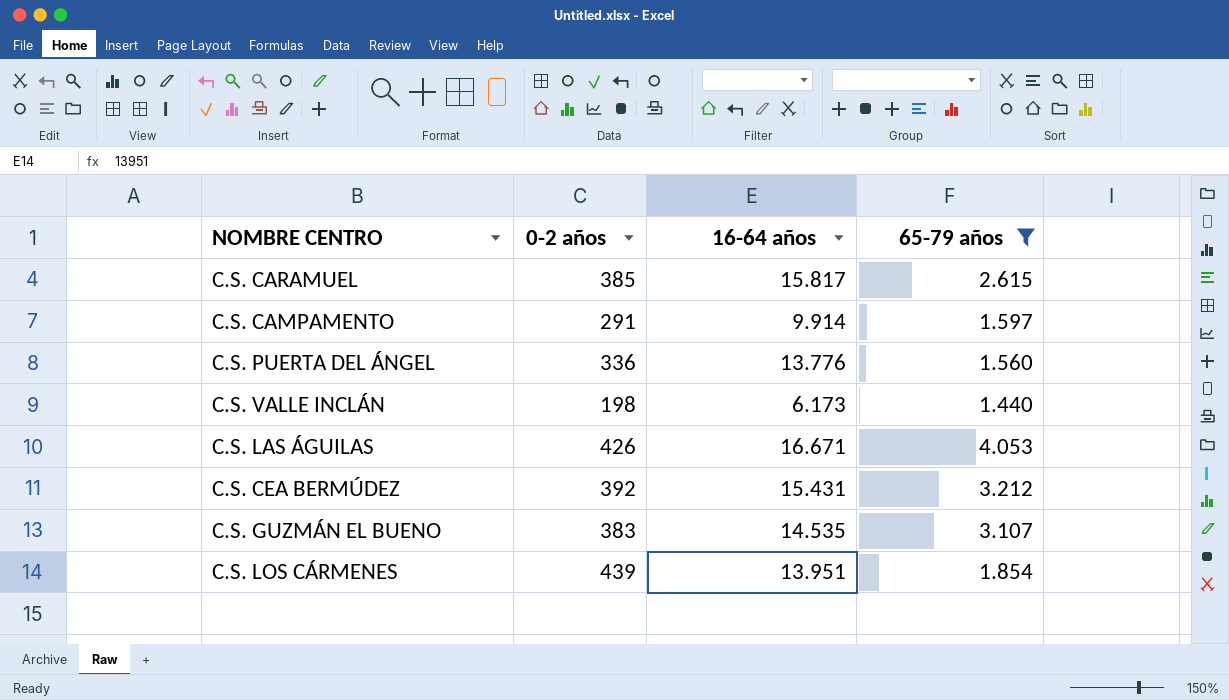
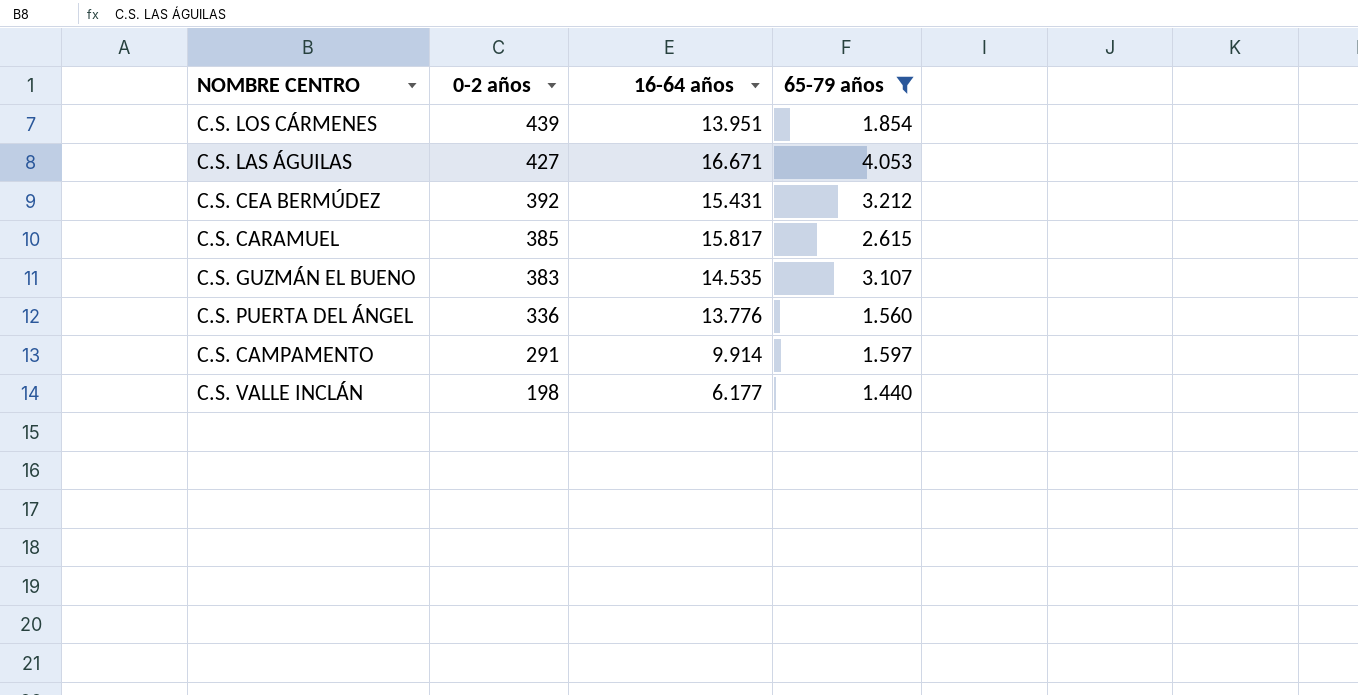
row order: none -> 0-2 años descending
C.S. LAS ÁGUILAS | 0-2 años: 426 -> 427
C.S. VALLE INCLÁN | 16-64 años: 6.173 -> 6.177

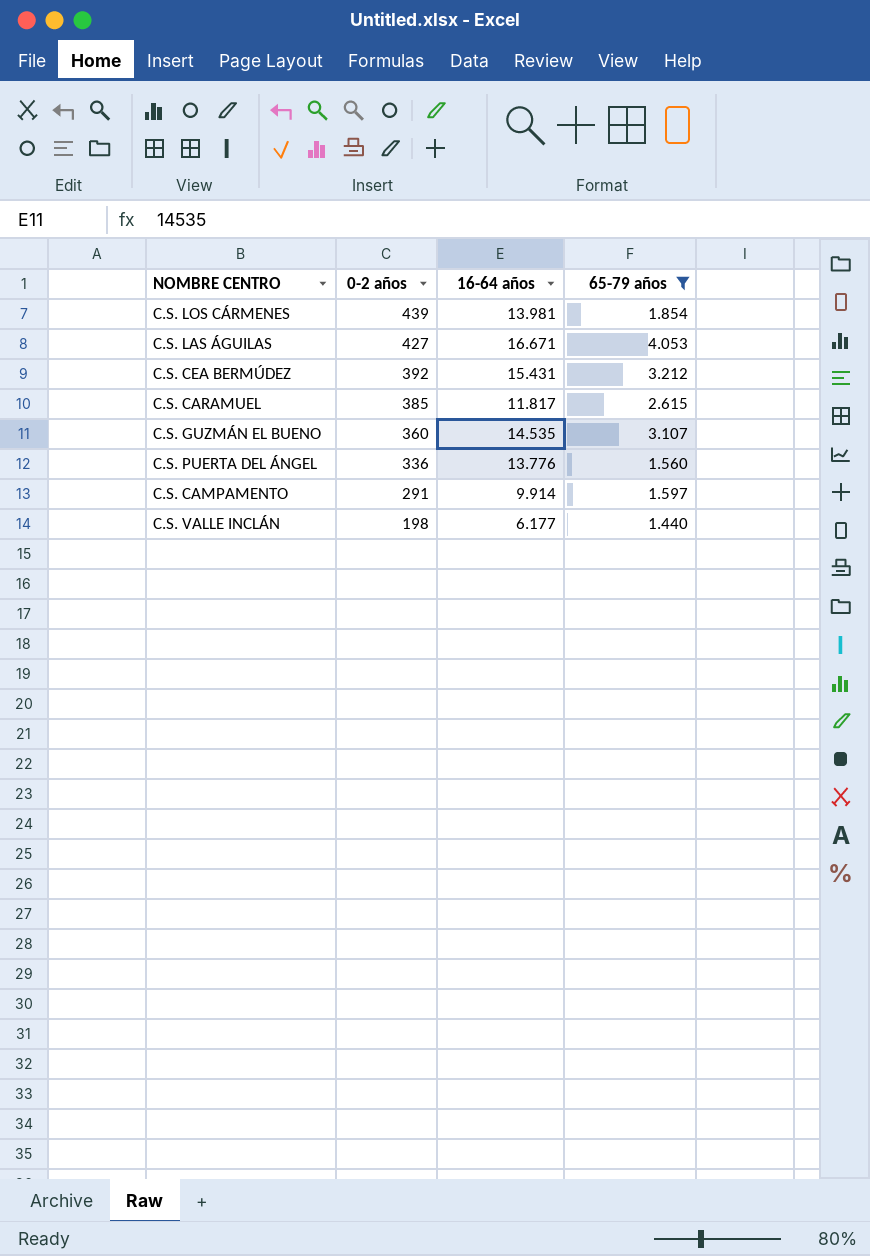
C.S. LOS CÁRMENES | 16-64 años: 13.951 -> 13.981
C.S. CARAMUEL | 16-64 años: 15.817 -> 11.817
C.S. GUZMÁN EL BUENO | 0-2 años: 383 -> 360

